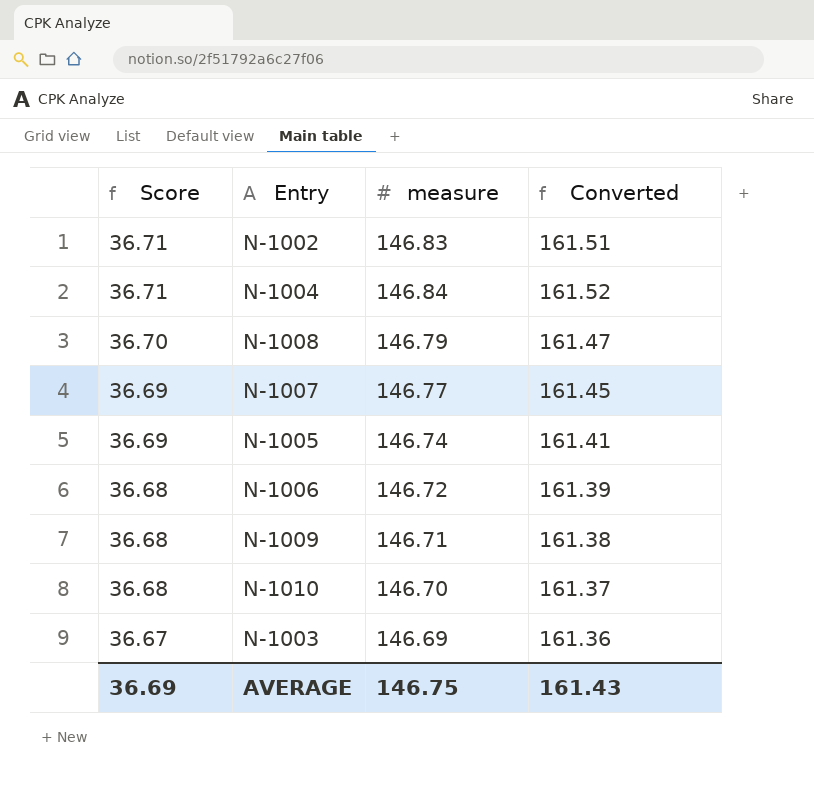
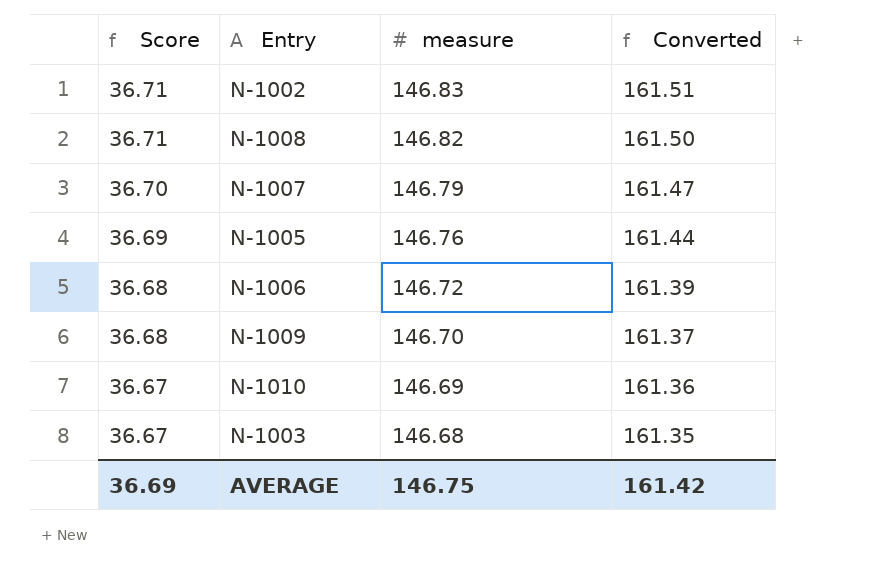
row N-1004: 36.71 | 146.84 | 161.52 -> none
N-1008 | Score: 36.70 -> 36.71
N-1008 | measure: 146.79 -> 146.82
N-1008 | Converted: 161.47 -> 161.50
N-1007 | Score: 36.69 -> 36.70
N-1007 | measure: 146.77 -> 146.79
N-1007 | Converted: 161.45 -> 161.47
N-1005 | measure: 146.74 -> 146.76
N-1005 | Converted: 161.41 -> 161.44
N-1009 | measure: 146.71 -> 146.70
N-1009 | Converted: 161.38 -> 161.37
N-1010 | Score: 36.68 -> 36.67
N-1010 | measure: 146.70 -> 146.69
N-1010 | Converted: 161.37 -> 161.36
N-1003 | measure: 146.69 -> 146.68
N-1003 | Converted: 161.36 -> 161.35
AVERAGE | Converted: 161.43 -> 161.42

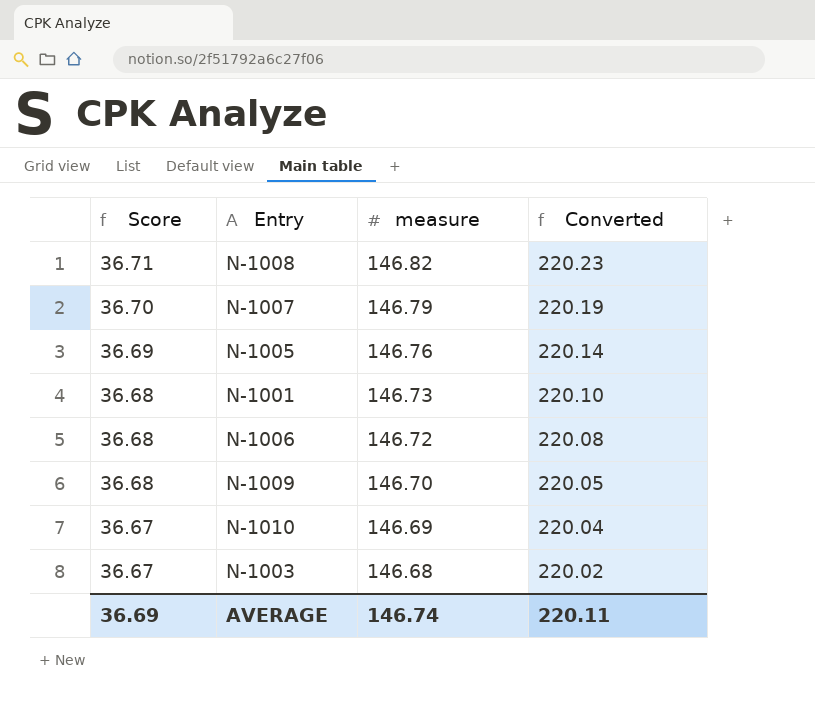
column Converted | formula: [measure] * 1.1 -> [measure] * 1.5
row N-1002: 36.71 | 146.83 | 161.51 -> none
row N-1001: none -> 36.68 | 146.73 | 220.10
AVERAGE | measure: 146.75 -> 146.74
AVERAGE | Converted: 161.42 -> 220.11

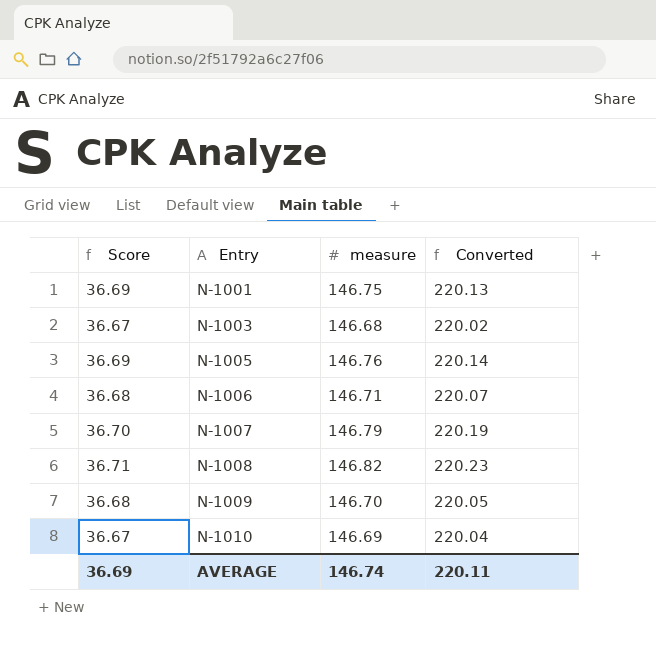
row order: Score descending -> Entry ascending
N-1001 | Score: 36.68 -> 36.69
N-1001 | measure: 146.73 -> 146.75
N-1001 | Converted: 220.10 -> 220.13
N-1006 | measure: 146.72 -> 146.71
N-1006 | Converted: 220.08 -> 220.07

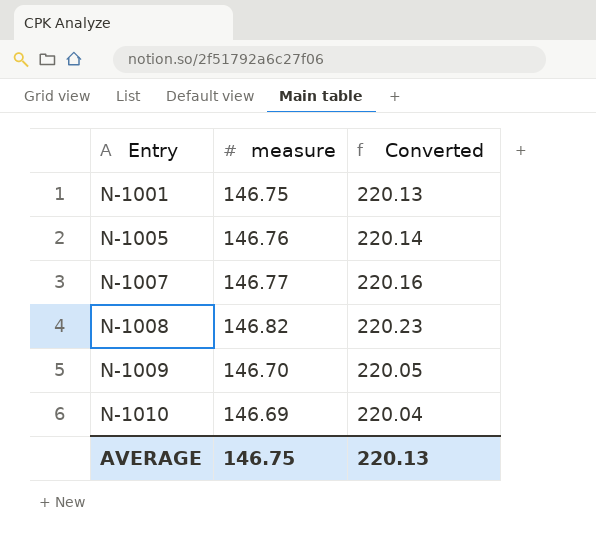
column Score | formula: [measure] * 0.25 -> none
row N-1003: 36.67 | 146.68 | 220.02 -> none
row N-1006: 36.68 | 146.71 | 220.07 -> none
N-1007 | measure: 146.79 -> 146.77
N-1007 | Converted: 220.19 -> 220.16
AVERAGE | measure: 146.74 -> 146.75
AVERAGE | Converted: 220.11 -> 220.13

